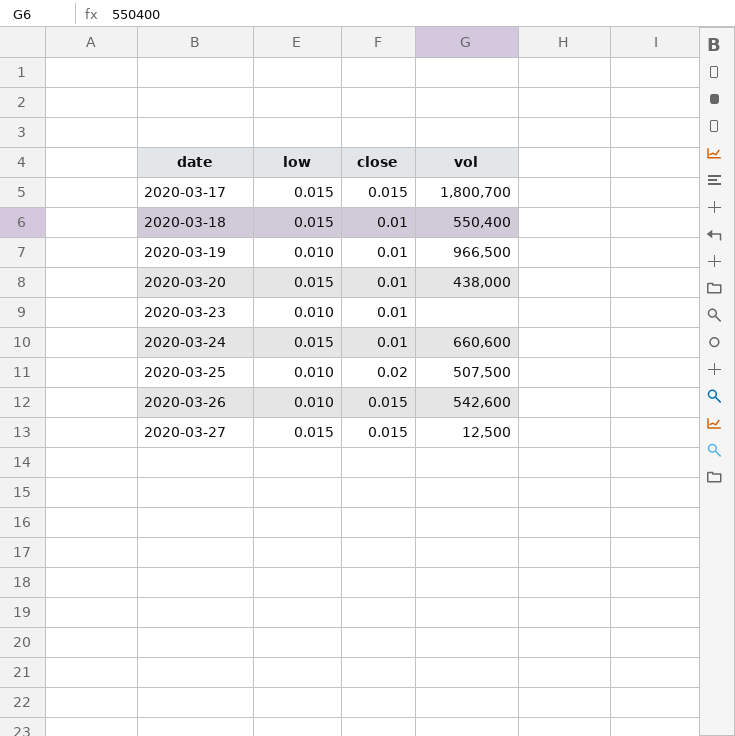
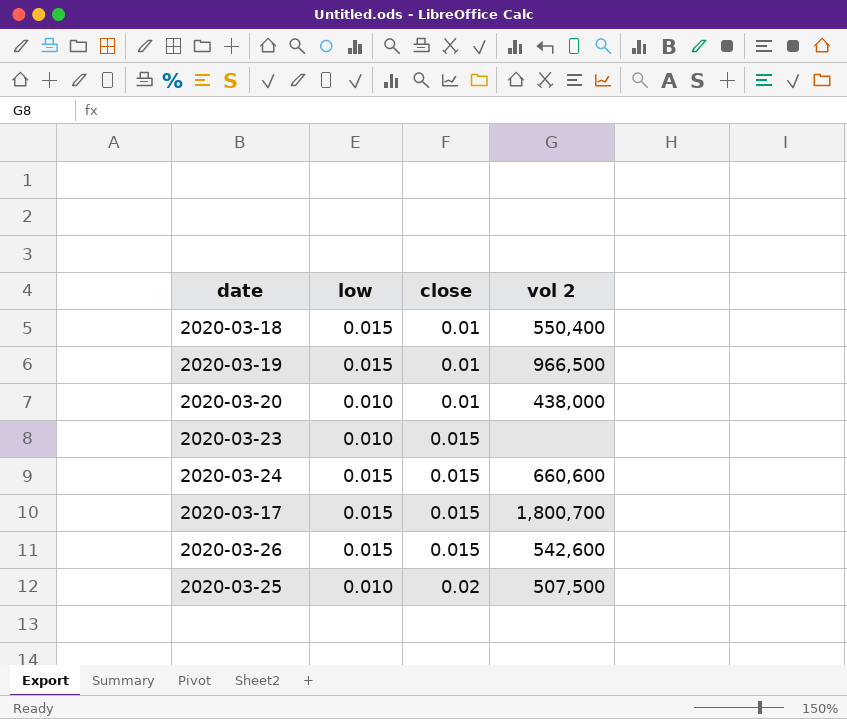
row order: date ascending -> close ascending
column name: vol -> vol 2
row 2020-03-27: 0.015 | 0.015 | 12,500 -> none
2020-03-19 | low: 0.010 -> 0.015
2020-03-20 | low: 0.015 -> 0.010
2020-03-23 | close: 0.01 -> 0.015
2020-03-24 | close: 0.01 -> 0.015
2020-03-26 | low: 0.010 -> 0.015

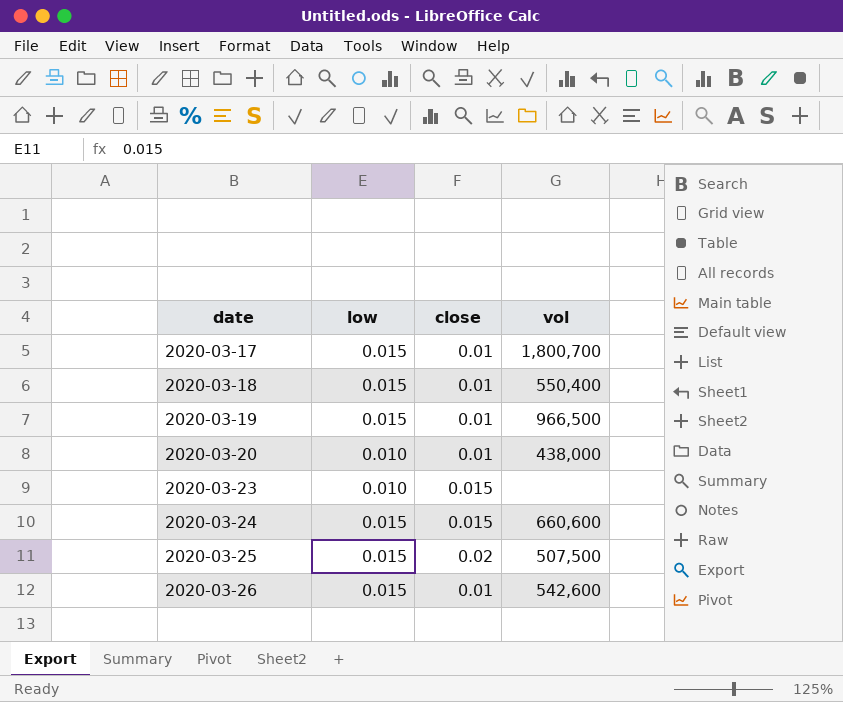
row order: close ascending -> date ascending
column name: vol 2 -> vol
2020-03-17 | close: 0.015 -> 0.01
2020-03-25 | low: 0.010 -> 0.015
2020-03-26 | close: 0.015 -> 0.01

